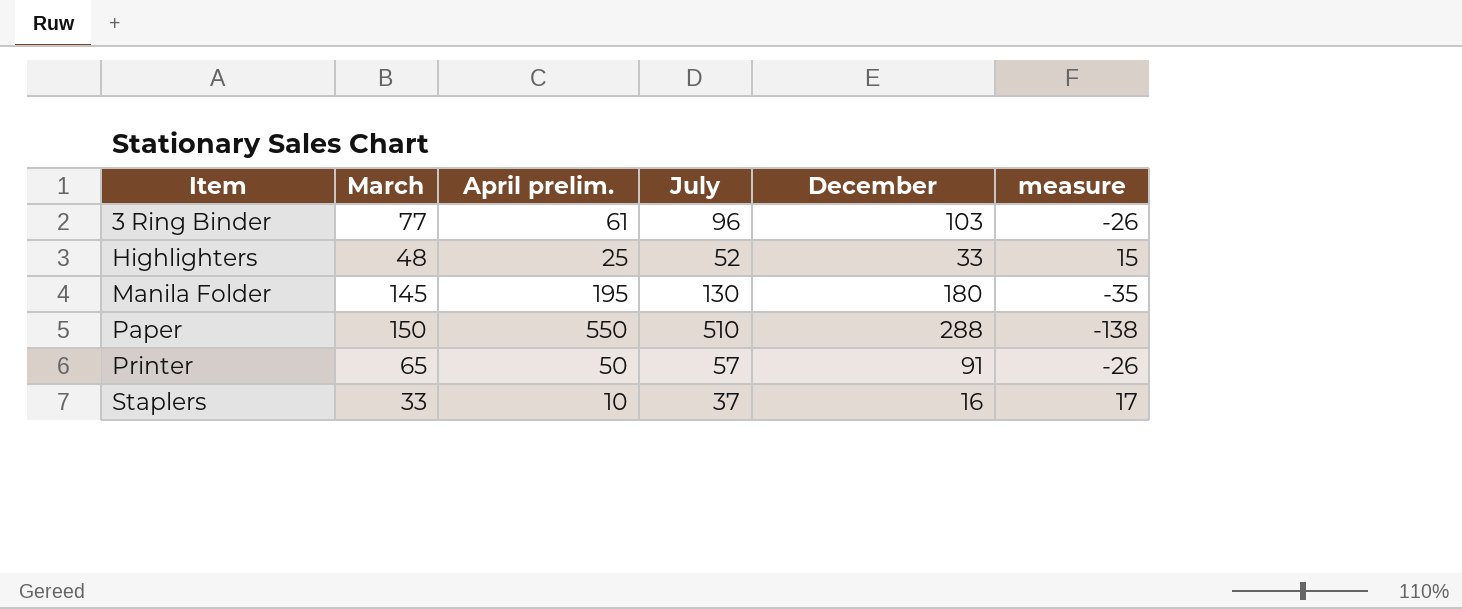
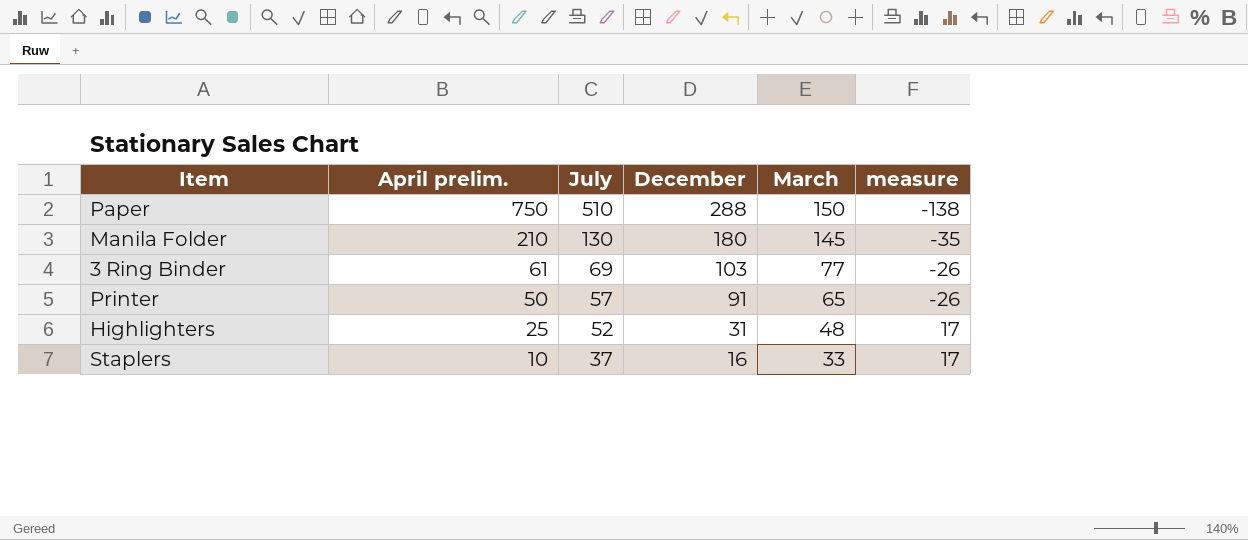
row order: Item ascending -> April prelim. descending
column March | position: 2 -> 5
Paper | April prelim.: 550 -> 750
Manila Folder | April prelim.: 195 -> 210
3 Ring Binder | July: 96 -> 69
Highlighters | December: 33 -> 31
Highlighters | measure: 15 -> 17

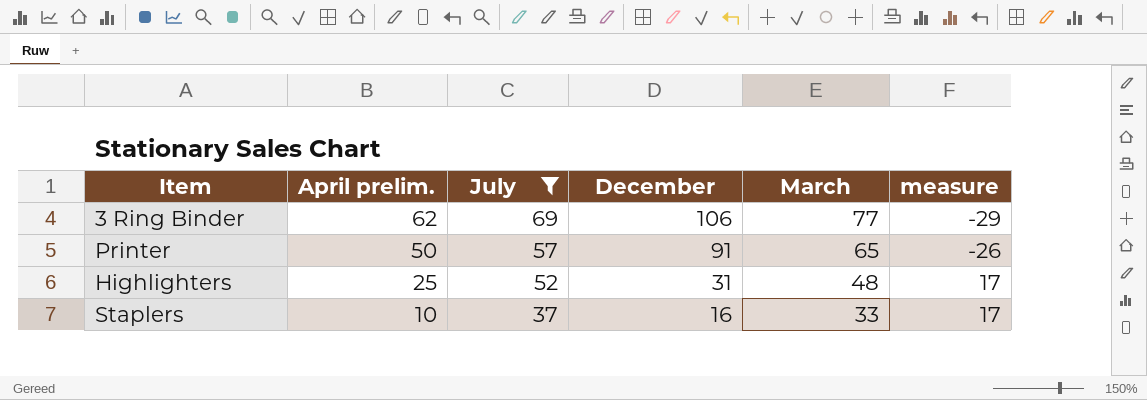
filter: none -> July <= 69
3 Ring Binder | April prelim.: 61 -> 62
3 Ring Binder | December: 103 -> 106
3 Ring Binder | measure: -26 -> -29

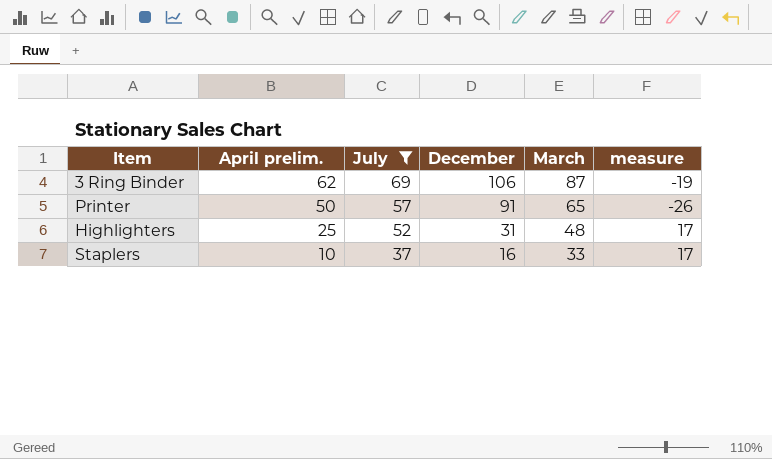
3 Ring Binder | March: 77 -> 87
3 Ring Binder | measure: -29 -> -19

